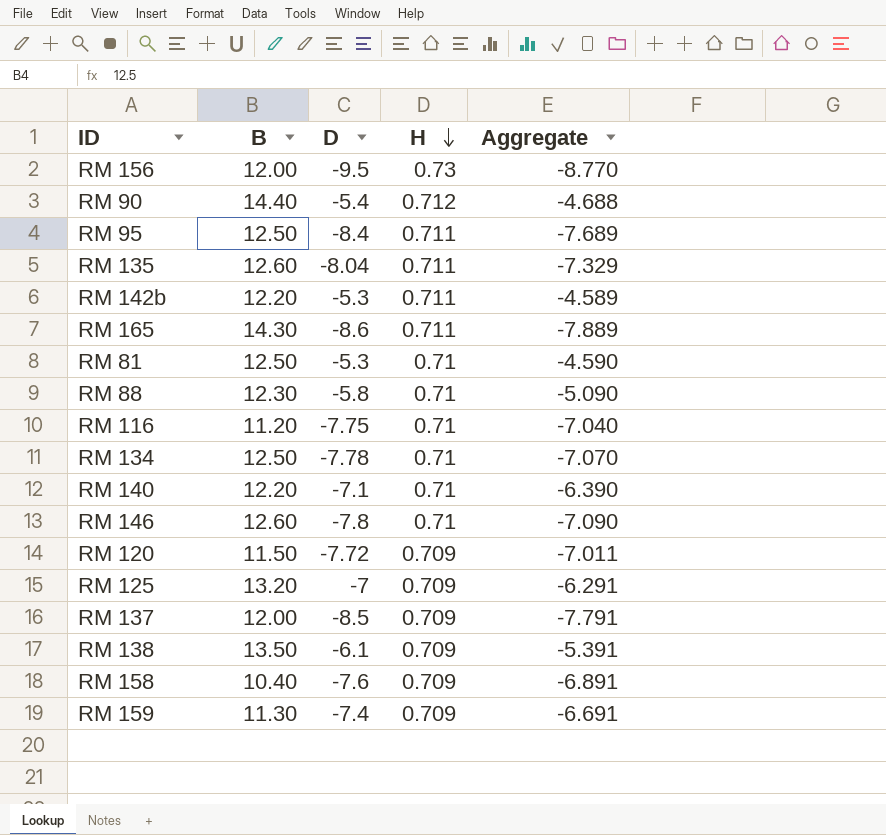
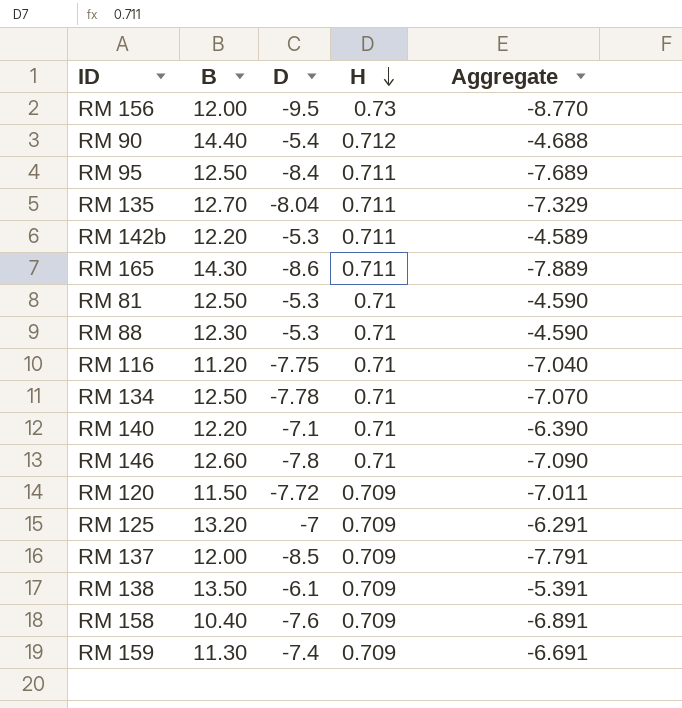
RM 135 | B: 12.60 -> 12.70
RM 88 | D: -5.8 -> -5.3
RM 88 | Aggregate: -5.090 -> -4.590

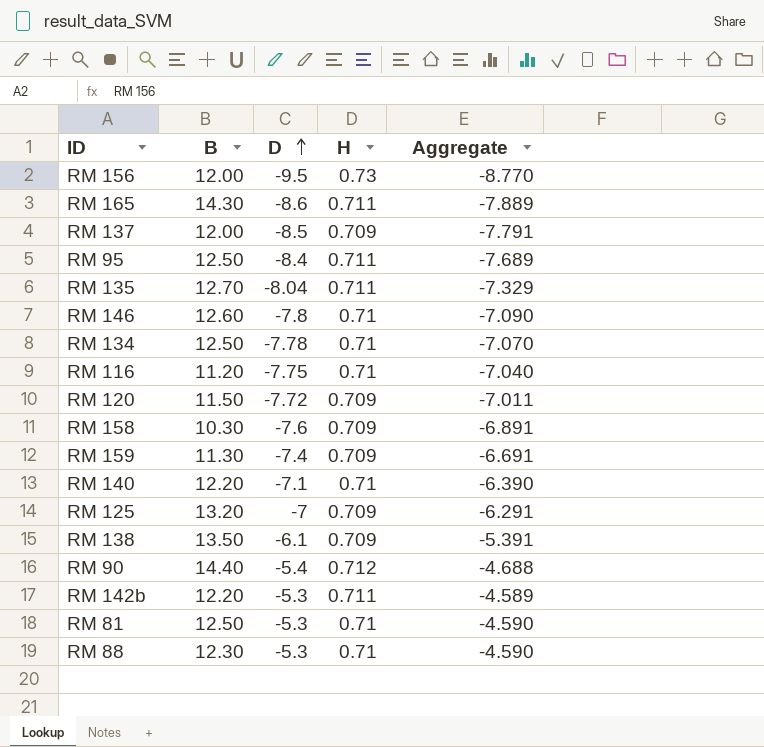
row order: H descending -> D ascending
RM 158 | B: 10.40 -> 10.30

